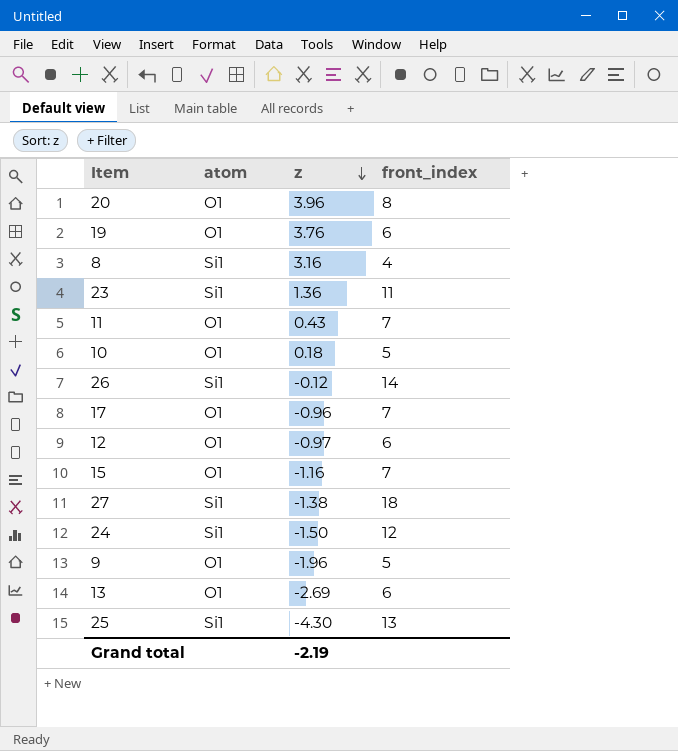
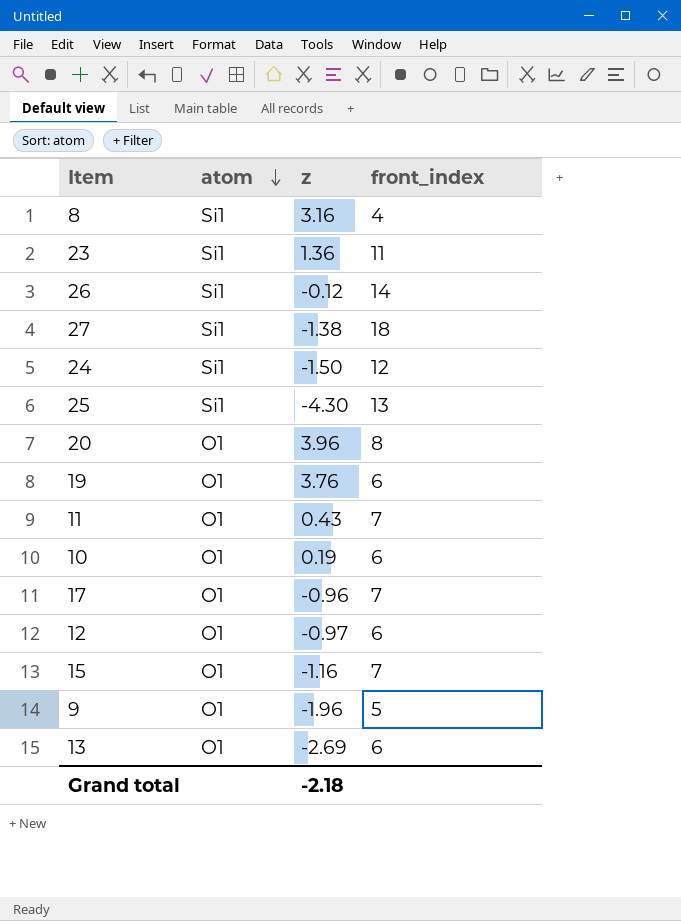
row order: z descending -> atom descending
10 | z: 0.18 -> 0.19
10 | front_index: 5 -> 6
Grand total | z: -2.19 -> -2.18

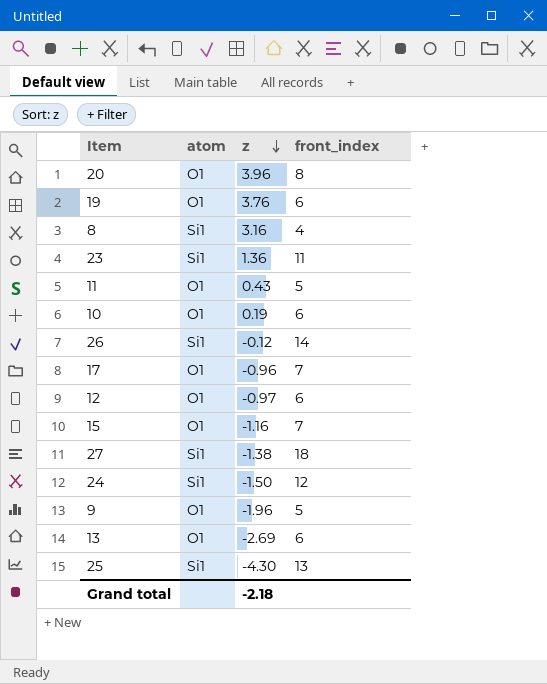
row order: atom descending -> z descending
11 | front_index: 7 -> 5

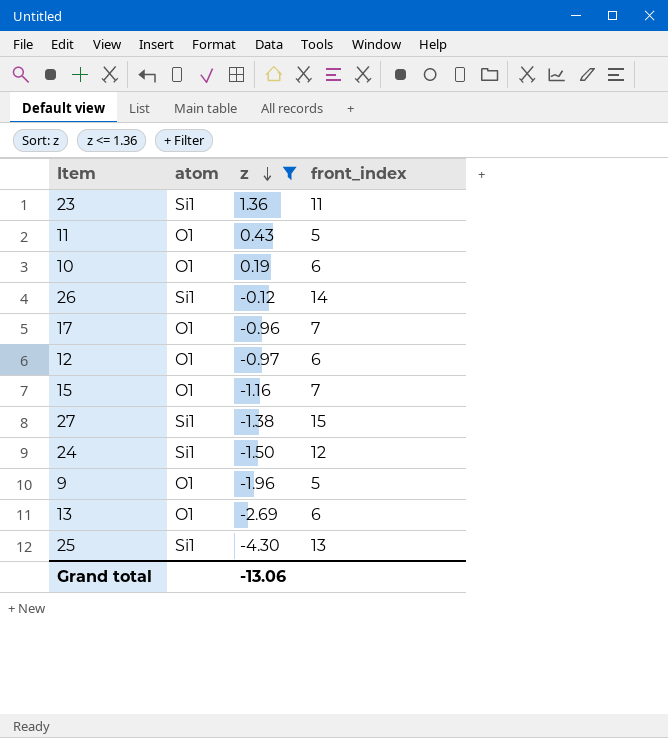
filter: none -> z <= 1.36
27 | front_index: 18 -> 15
Grand total | z: -2.18 -> -13.06

